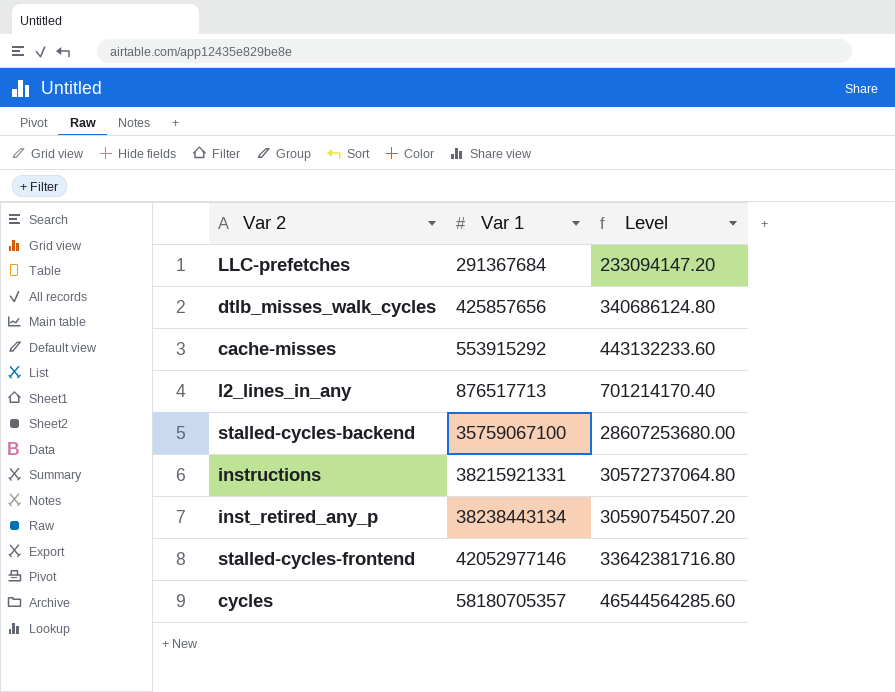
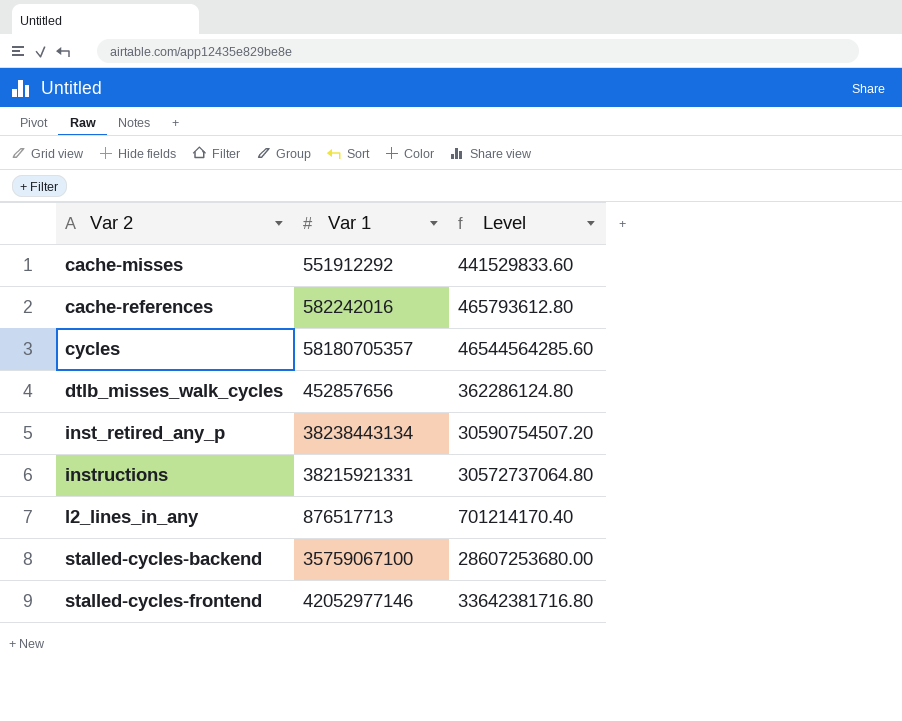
row order: Var 1 ascending -> Var 2 ascending
row LLC-prefetches: 291367684 | 233094147.20 -> none
cache-misses | Var 1: 553915292 -> 551912292
cache-misses | Level: 443132233.60 -> 441529833.60
row cache-references: none -> 582242016 | 465793612.80
dtlb_misses_walk_cycles | Var 1: 425857656 -> 452857656
dtlb_misses_walk_cycles | Level: 340686124.80 -> 362286124.80

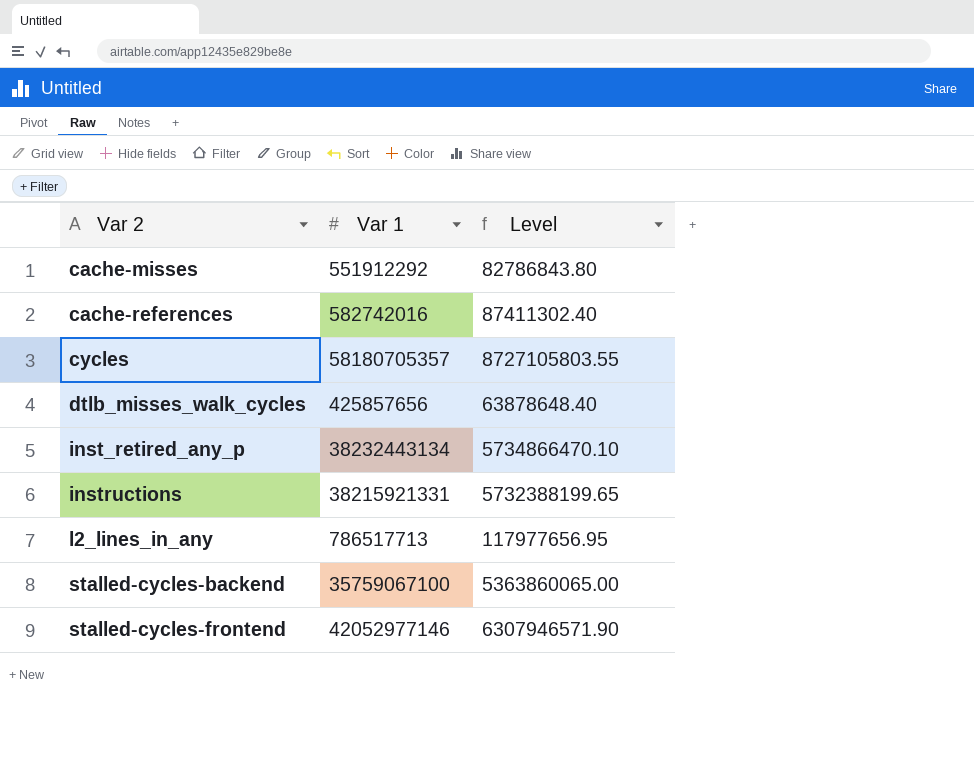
column Level | formula: [Var 1] * 0.8 -> [Var 1] * 0.15
cache-references | Var 1: 582242016 -> 582742016
dtlb_misses_walk_cycles | Var 1: 452857656 -> 425857656
inst_retired_any_p | Var 1: 38238443134 -> 38232443134
l2_lines_in_any | Var 1: 876517713 -> 786517713

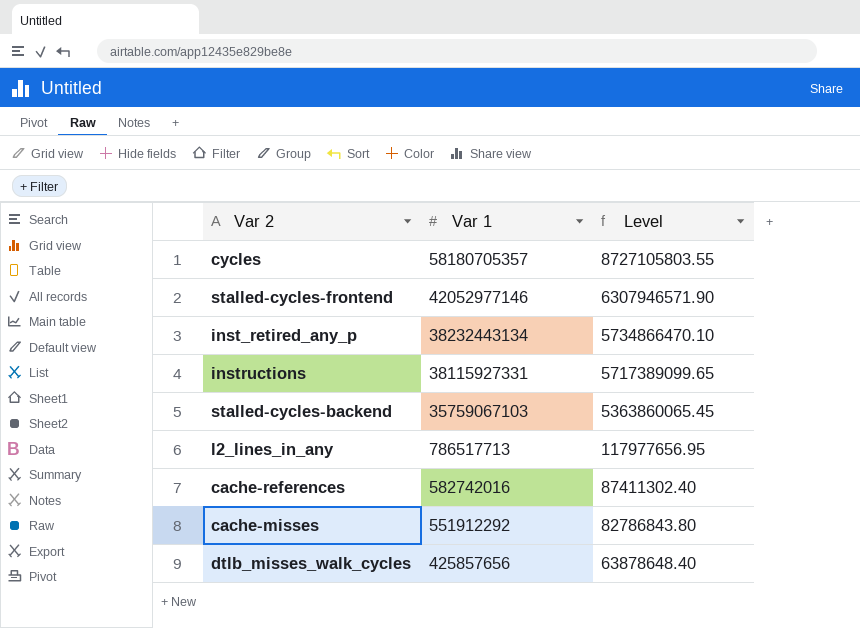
row order: Var 2 ascending -> Var 1 descending
instructions | Var 1: 38215921331 -> 38115927331
instructions | Level: 5732388199.65 -> 5717389099.65
stalled-cycles-backend | Var 1: 35759067100 -> 35759067103
stalled-cycles-backend | Level: 5363860065.00 -> 5363860065.45

